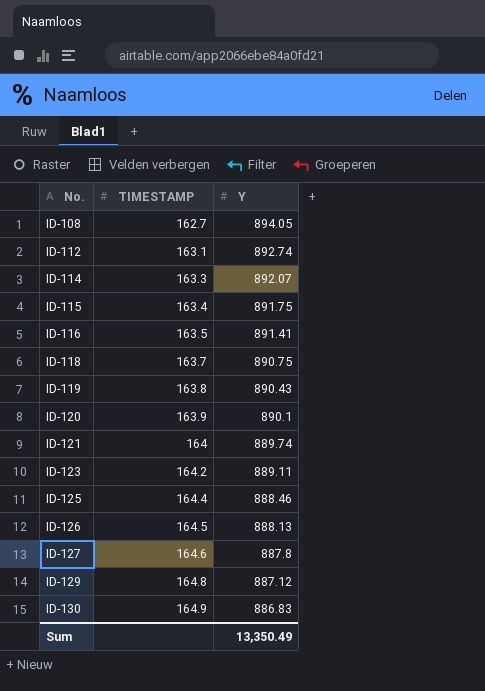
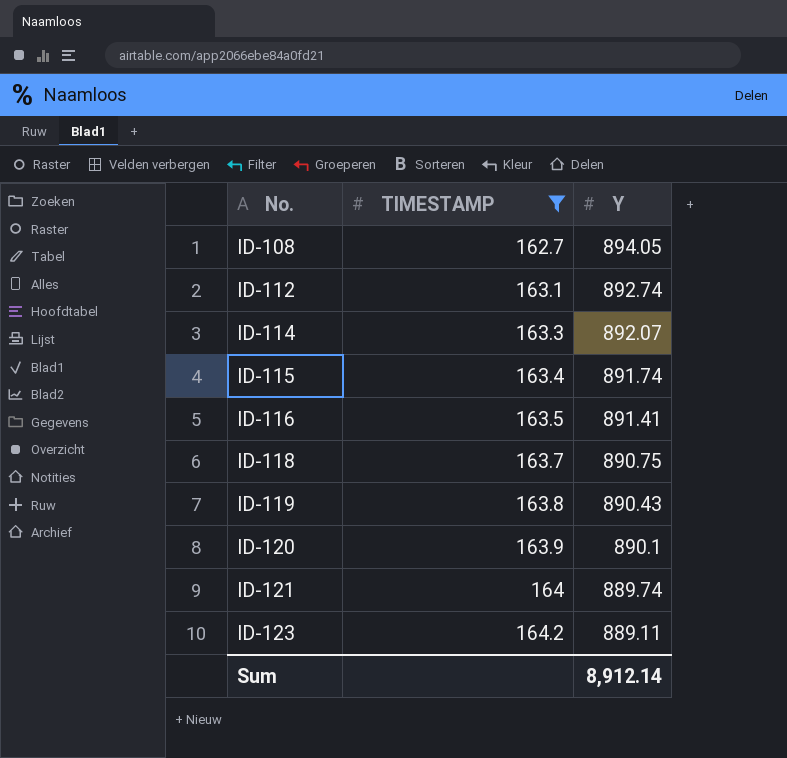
filter: none -> TIMESTAMP <= 164.2
ID-115 | Y: 891.75 -> 891.74
Sum | Y: 13,350.49 -> 8,912.14

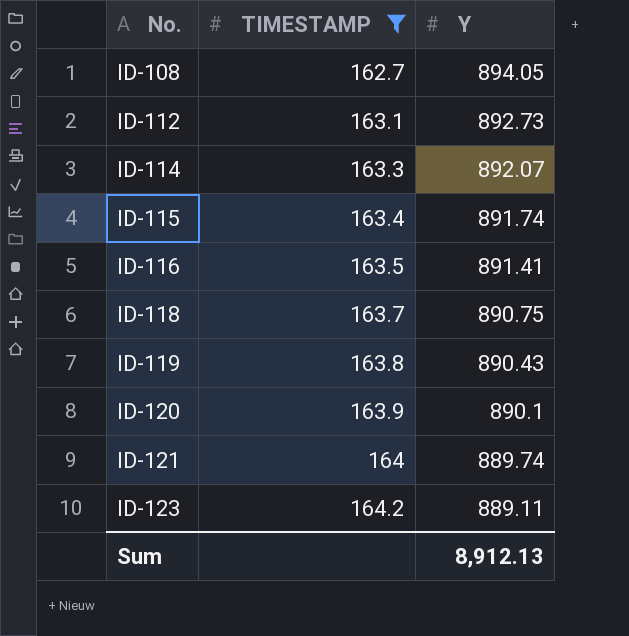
ID-112 | Y: 892.74 -> 892.73
Sum | Y: 8,912.14 -> 8,912.13

